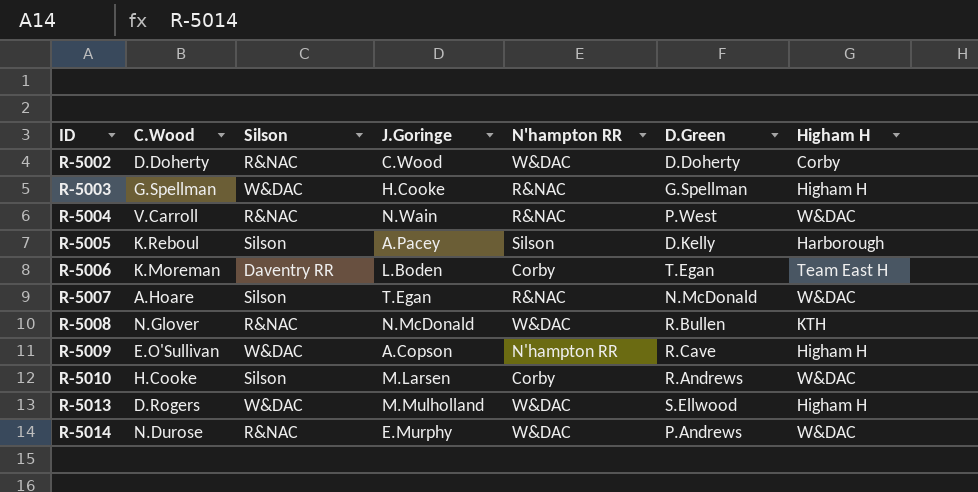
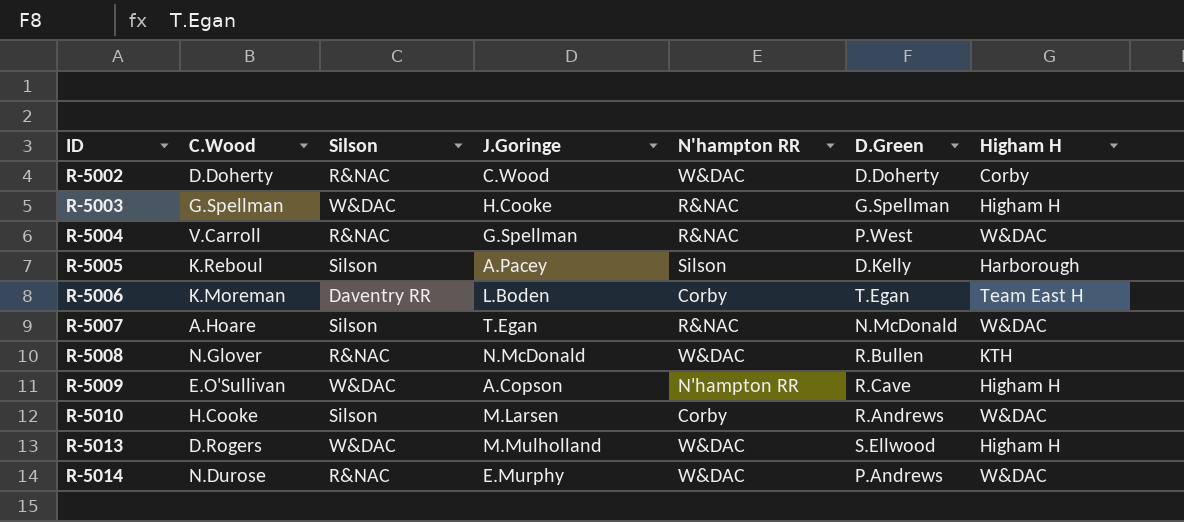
R-5004 | J.Goringe: N.Wain -> G.Spellman

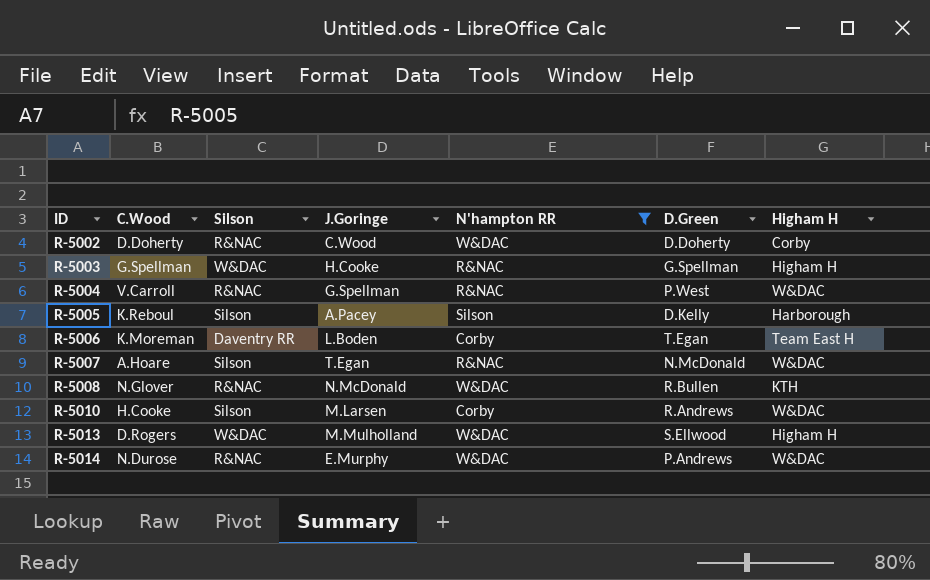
filter: none -> N'hampton RR != N'hampton RR

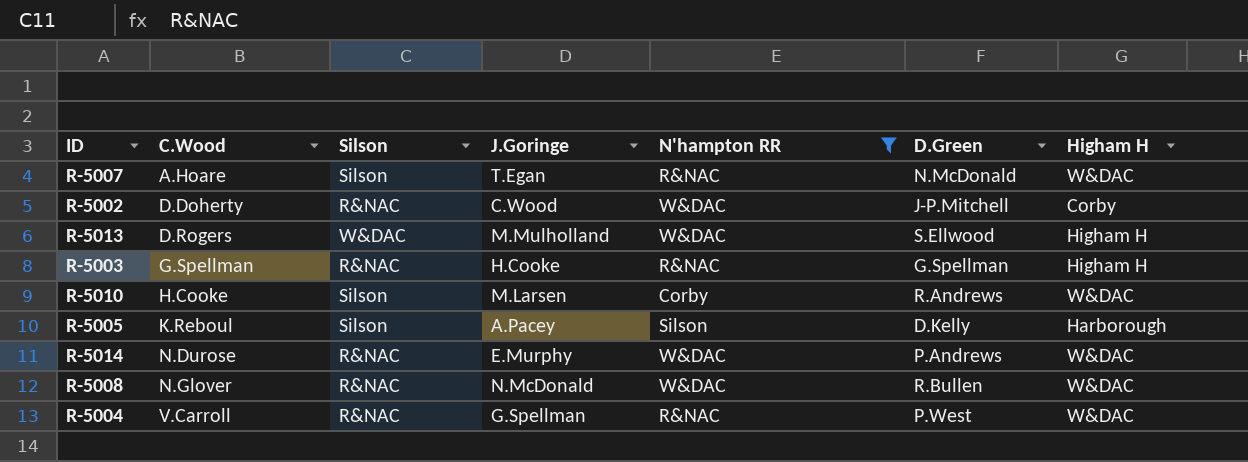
row order: ID ascending -> C.Wood ascending
row R-5006: K.Moreman | Daventry RR | L.Boden | Corby | T.Egan | Team East H -> none
R-5002 | D.Green: D.Doherty -> J-P.Mitchell
R-5003 | Silson: W&DAC -> R&NAC
R-5008 | Higham H: KTH -> W&DAC

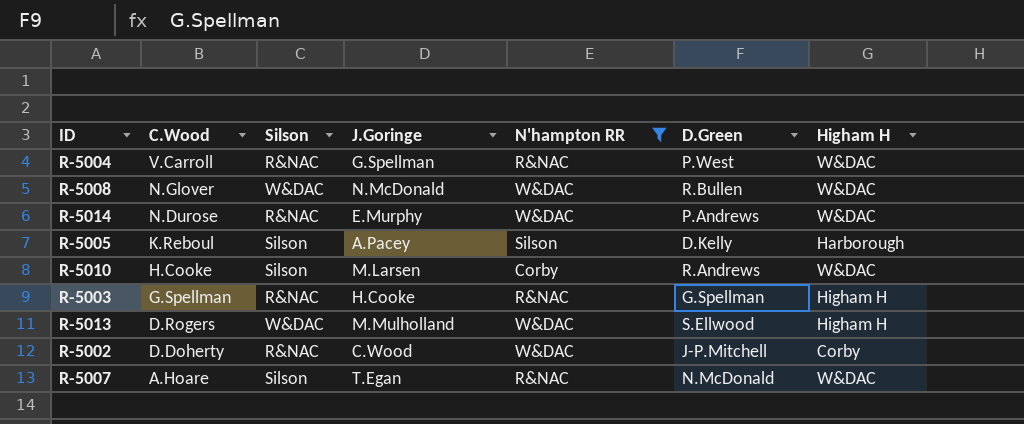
row order: C.Wood ascending -> C.Wood descending
R-5008 | Silson: R&NAC -> W&DAC

